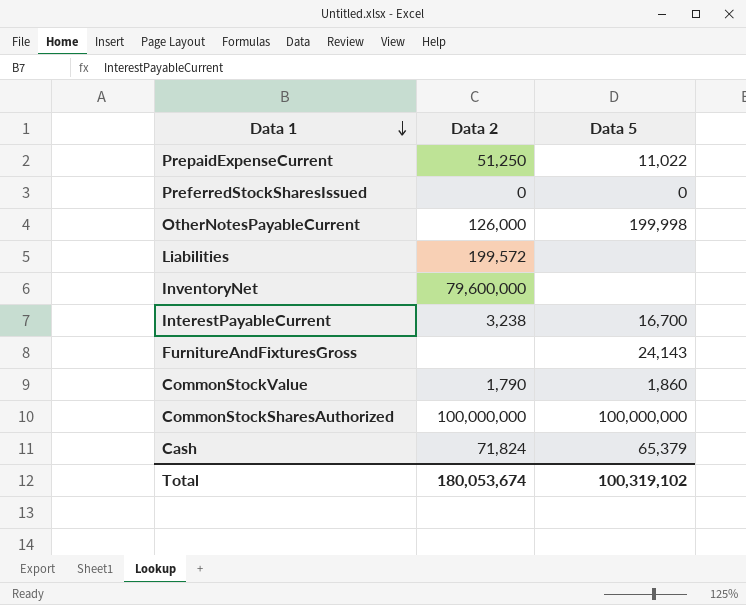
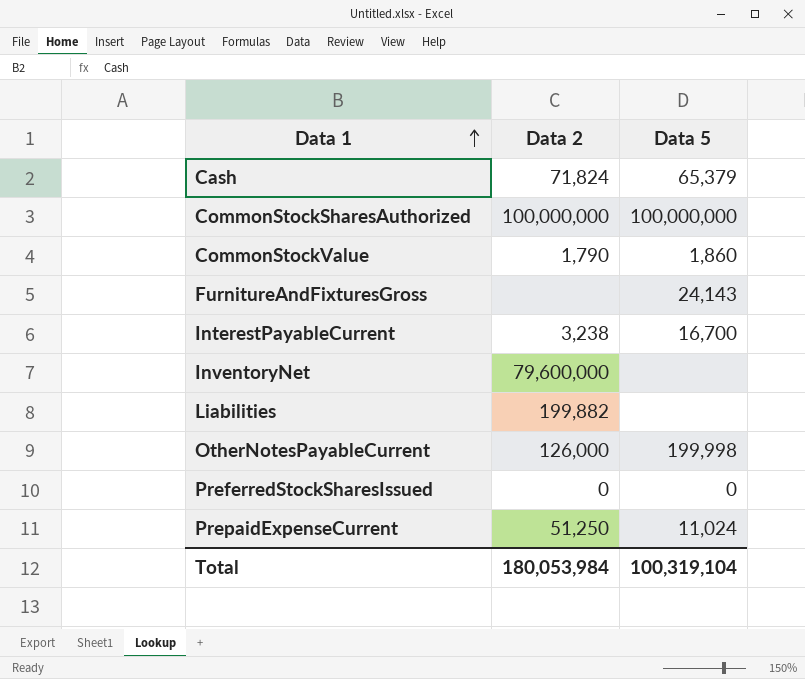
row order: Data 1 descending -> Data 1 ascending
Liabilities | Data 2: 199,572 -> 199,882
PrepaidExpenseCurrent | Data 5: 11,022 -> 11,024
Total | Data 2: 180,053,674 -> 180,053,984
Total | Data 5: 100,319,102 -> 100,319,104

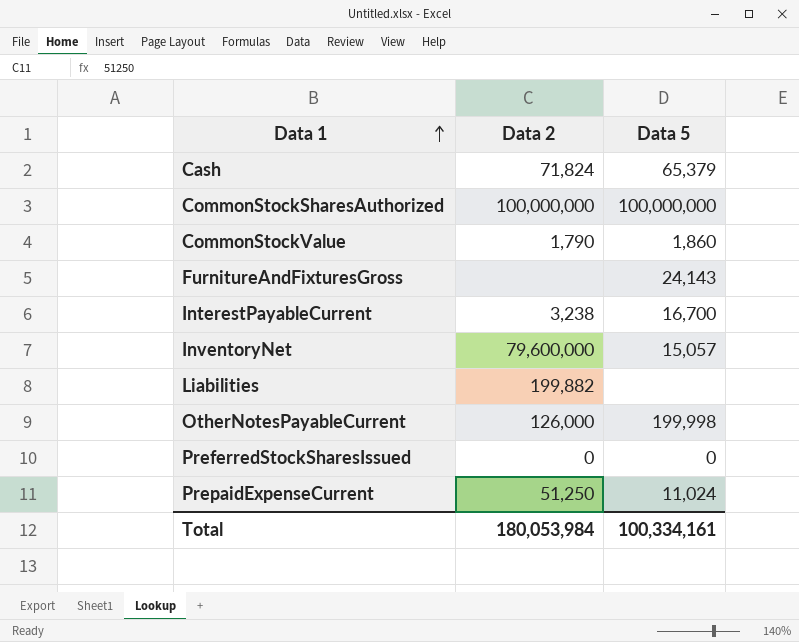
InventoryNet | Data 5: none -> 15,057
Total | Data 5: 100,319,104 -> 100,334,161

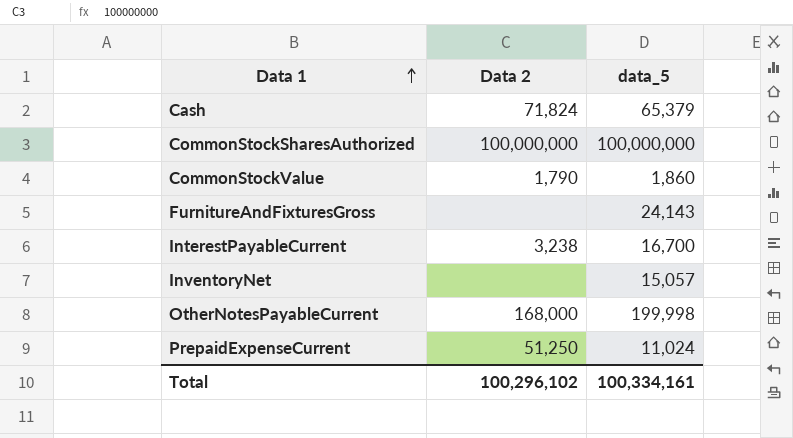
column name: Data 5 -> data_5
row Liabilities: 199,882 | none -> none
row PreferredStockSharesIssued: 0 | 0 -> none
InventoryNet | Data 2: 79,600,000 -> none
OtherNotesPayableCurrent | Data 2: 126,000 -> 168,000
Total | Data 2: 180,053,984 -> 100,296,102

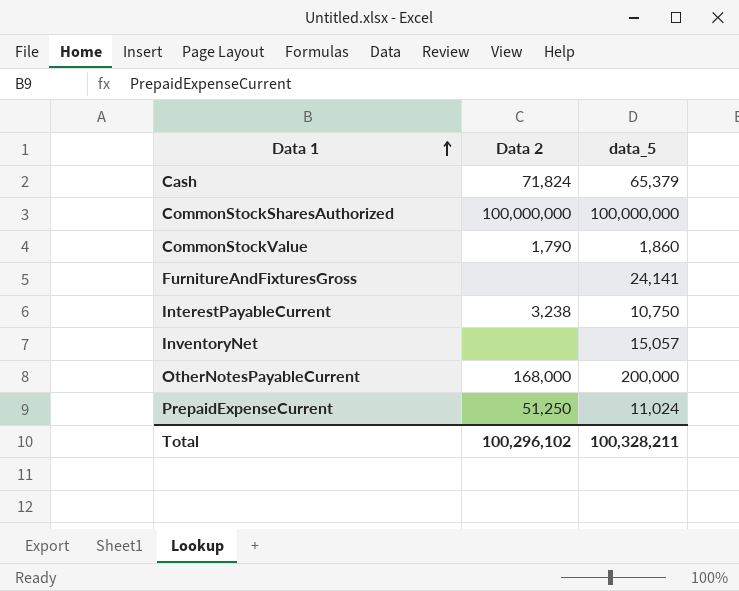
FurnitureAndFixturesGross | data_5: 24,143 -> 24,141
InterestPayableCurrent | data_5: 16,700 -> 10,750
OtherNotesPayableCurrent | data_5: 199,998 -> 200,000
Total | data_5: 100,334,161 -> 100,328,211

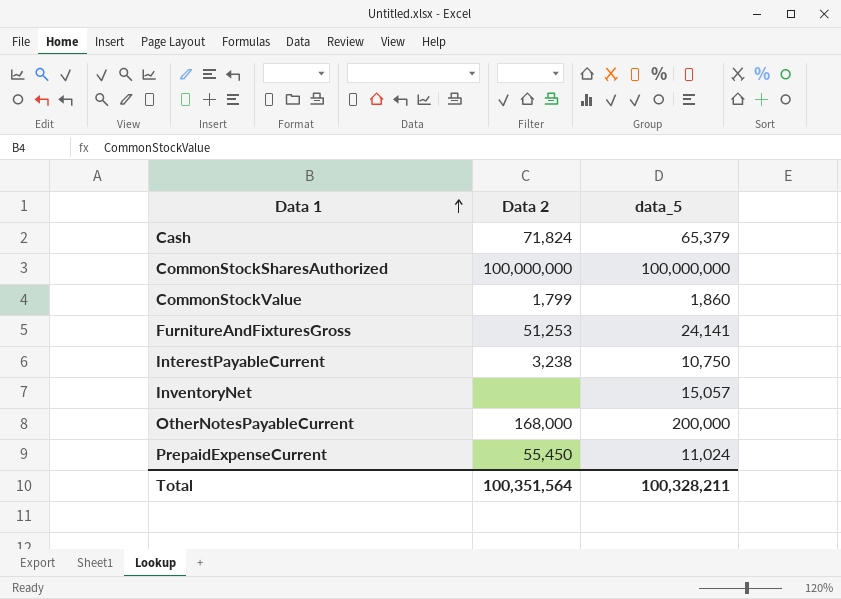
CommonStockValue | Data 2: 1,790 -> 1,799
FurnitureAndFixturesGross | Data 2: none -> 51,253
PrepaidExpenseCurrent | Data 2: 51,250 -> 55,450
Total | Data 2: 100,296,102 -> 100,351,564

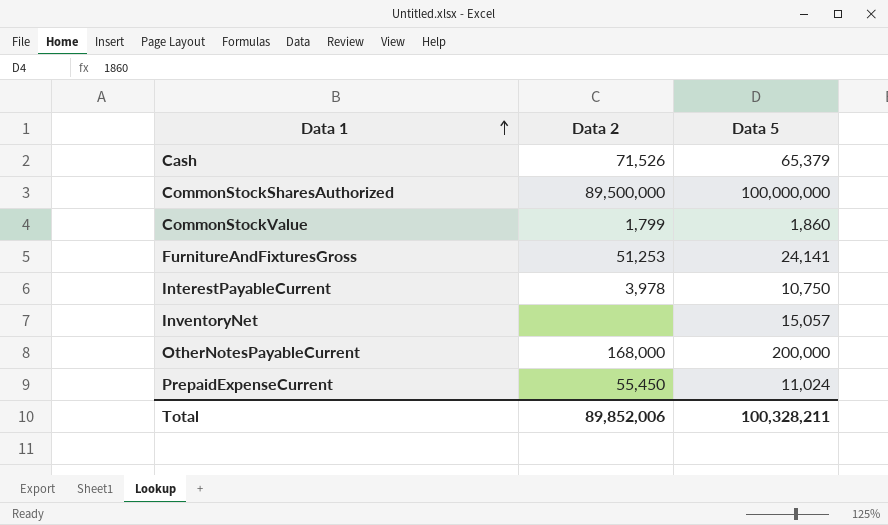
column name: data_5 -> Data 5
Cash | Data 2: 71,824 -> 71,526
CommonStockSharesAuthorized | Data 2: 100,000,000 -> 89,500,000
InterestPayableCurrent | Data 2: 3,238 -> 3,978
Total | Data 2: 100,351,564 -> 89,852,006

